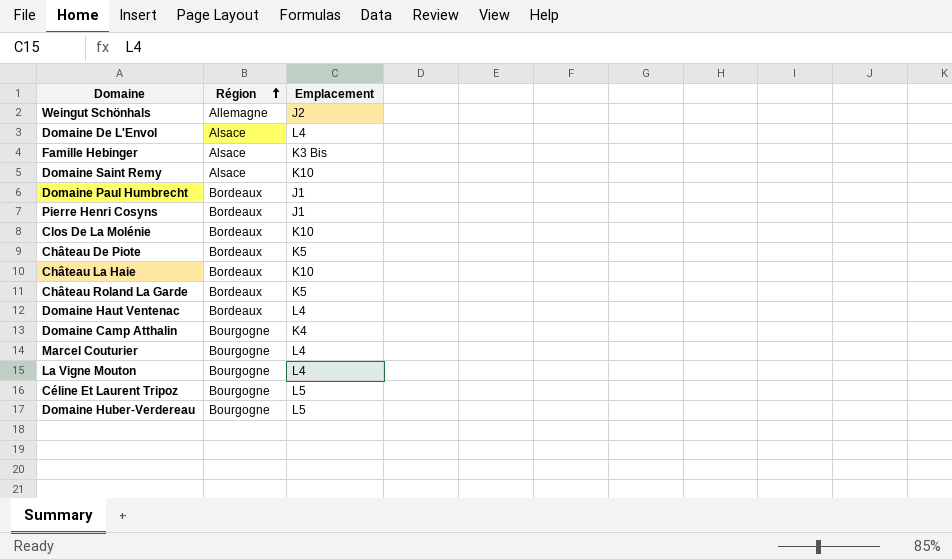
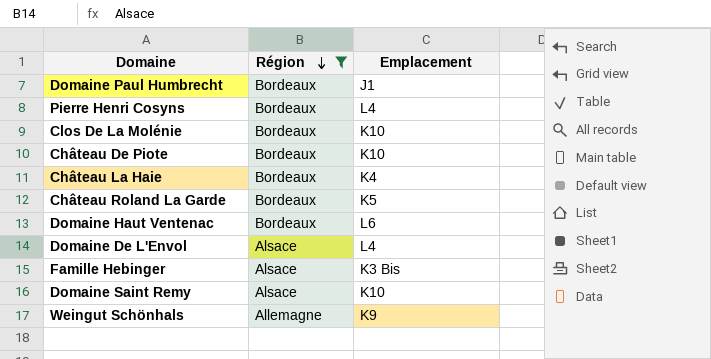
filter: none -> Région != Bourgogne
row order: Région ascending -> Région descending
Pierre Henri Cosyns | Emplacement: J1 -> L4
Château De Piote | Emplacement: K5 -> K10
Château La Haie | Emplacement: K10 -> K4
Domaine Haut Ventenac | Emplacement: L4 -> L6
Weingut Schönhals | Emplacement: J2 -> K9

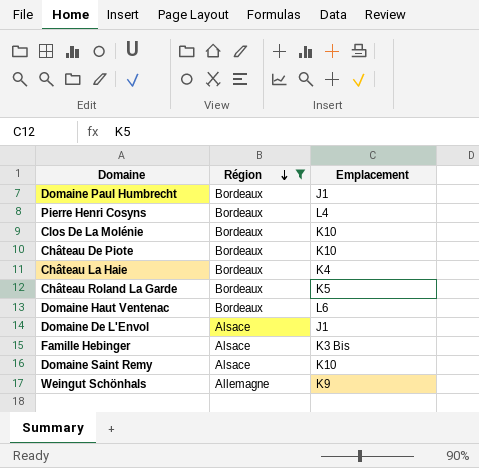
Domaine De L'Envol | Emplacement: L4 -> J1

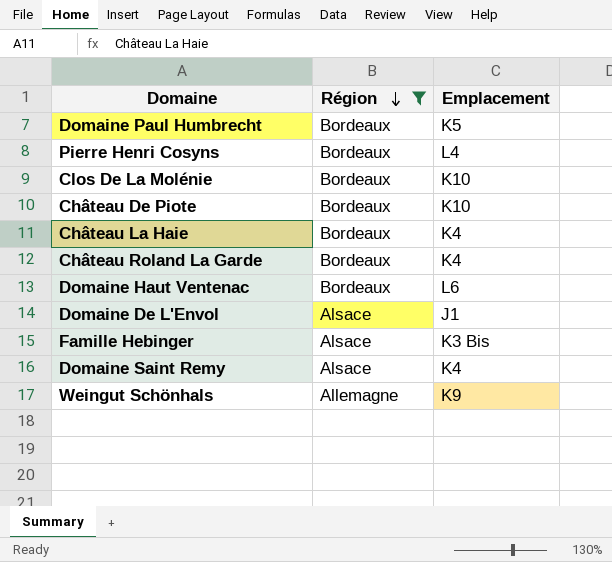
Domaine Paul Humbrecht | Emplacement: J1 -> K5
Château Roland La Garde | Emplacement: K5 -> K4
Domaine Saint Remy | Emplacement: K10 -> K4

